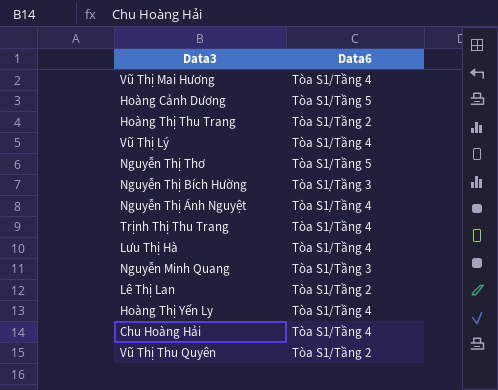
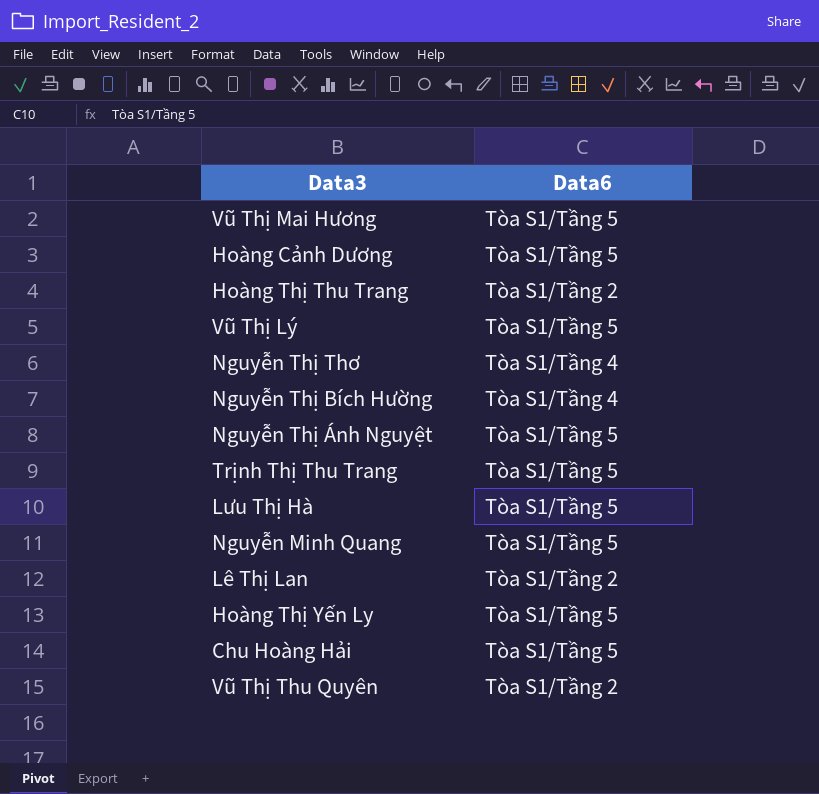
Vũ Thị Mai Hương | Data6: Tòa S1/Tầng 4 -> Tòa S1/Tầng 5
Vũ Thị Lý | Data6: Tòa S1/Tầng 4 -> Tòa S1/Tầng 5
Nguyễn Thị Thơ | Data6: Tòa S1/Tầng 5 -> Tòa S1/Tầng 4
Nguyễn Thị Bích Hường | Data6: Tòa S1/Tầng 3 -> Tòa S1/Tầng 4
Nguyễn Thị Ánh Nguyệt | Data6: Tòa S1/Tầng 4 -> Tòa S1/Tầng 5
Trịnh Thị Thu Trang | Data6: Tòa S1/Tầng 4 -> Tòa S1/Tầng 5
Lưu Thị Hà | Data6: Tòa S1/Tầng 4 -> Tòa S1/Tầng 5
Nguyễn Minh Quang | Data6: Tòa S1/Tầng 3 -> Tòa S1/Tầng 5
Hoàng Thị Yến Ly | Data6: Tòa S1/Tầng 4 -> Tòa S1/Tầng 5
Chu Hoàng Hải | Data6: Tòa S1/Tầng 4 -> Tòa S1/Tầng 5

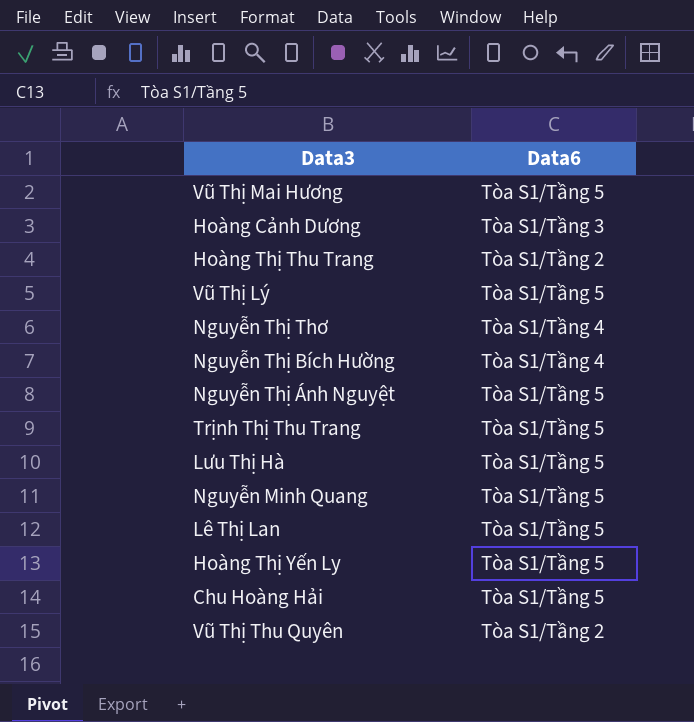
Hoàng Cảnh Dương | Data6: Tòa S1/Tầng 5 -> Tòa S1/Tầng 3
Lê Thị Lan | Data6: Tòa S1/Tầng 2 -> Tòa S1/Tầng 5

